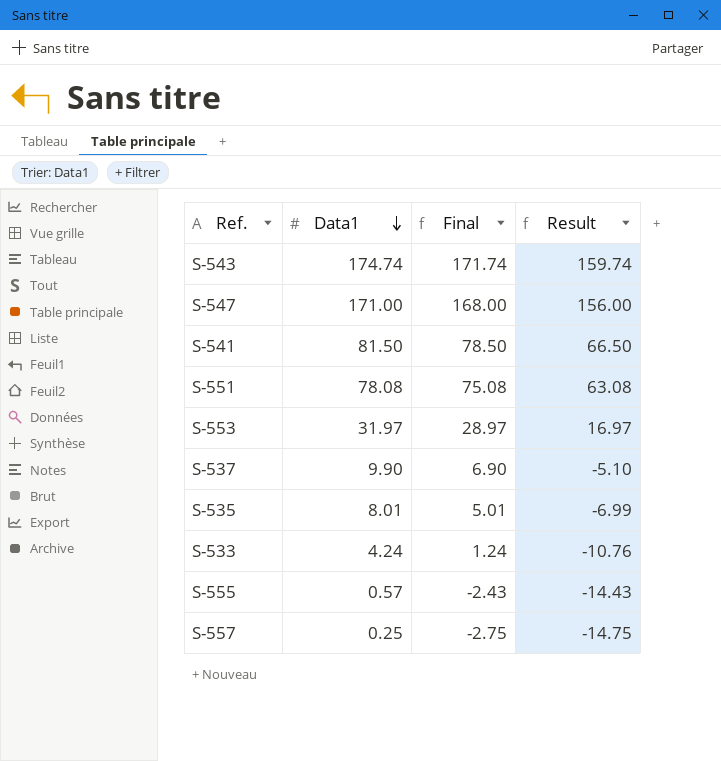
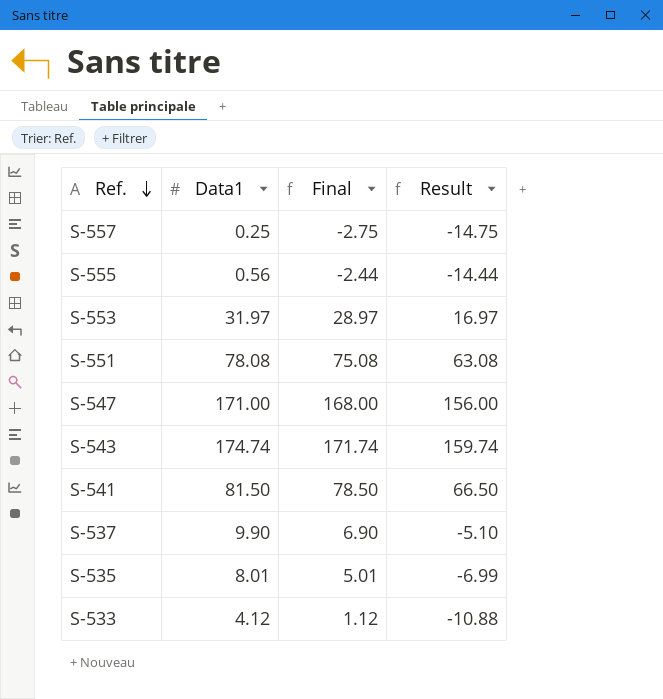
row order: Data1 descending -> Ref. descending
S-555 | Data1: 0.57 -> 0.56
S-555 | Final: -2.43 -> -2.44
S-555 | Result: -14.43 -> -14.44
S-533 | Data1: 4.24 -> 4.12
S-533 | Final: 1.24 -> 1.12
S-533 | Result: -10.76 -> -10.88

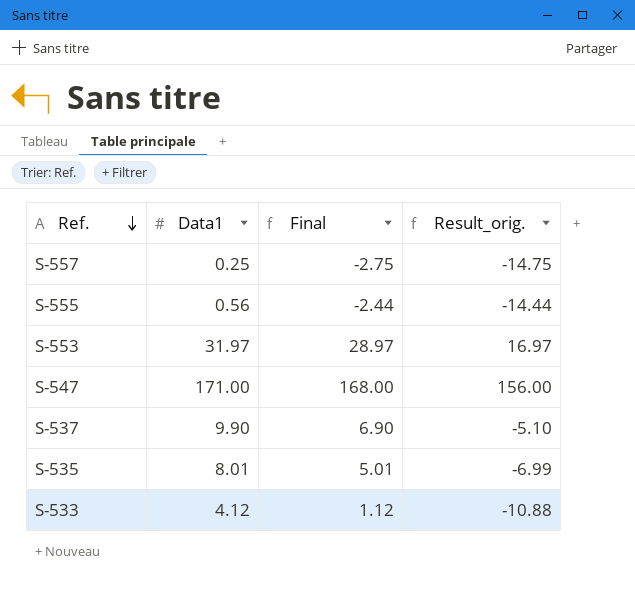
column name: Result -> Result_orig.
row S-551: 78.08 | 75.08 | 63.08 -> none
row S-543: 174.74 | 171.74 | 159.74 -> none
row S-541: 81.50 | 78.50 | 66.50 -> none

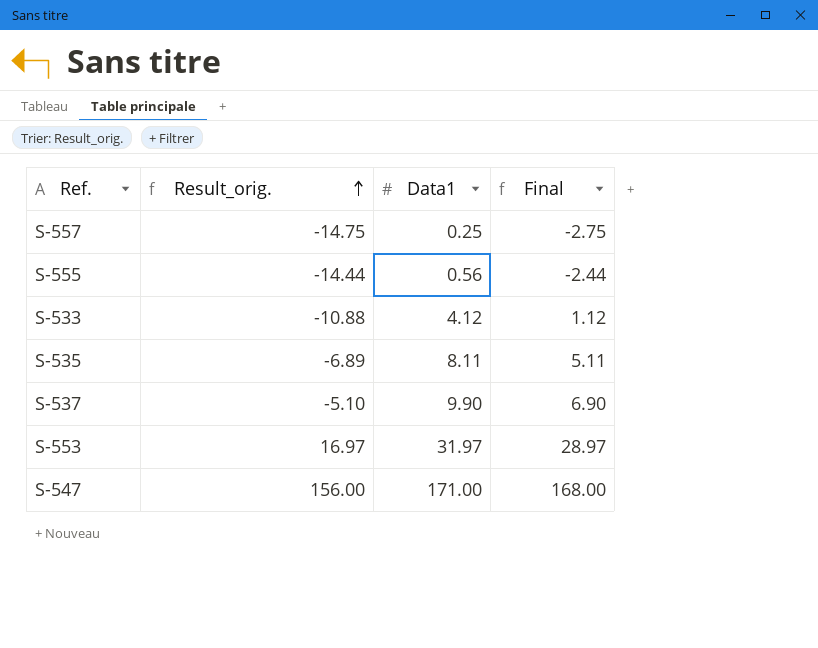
row order: Ref. descending -> Result_orig. ascending
column Result_orig. | position: 4 -> 2
S-535 | Result_orig.: -6.99 -> -6.89
S-535 | Data1: 8.01 -> 8.11
S-535 | Final: 5.01 -> 5.11

